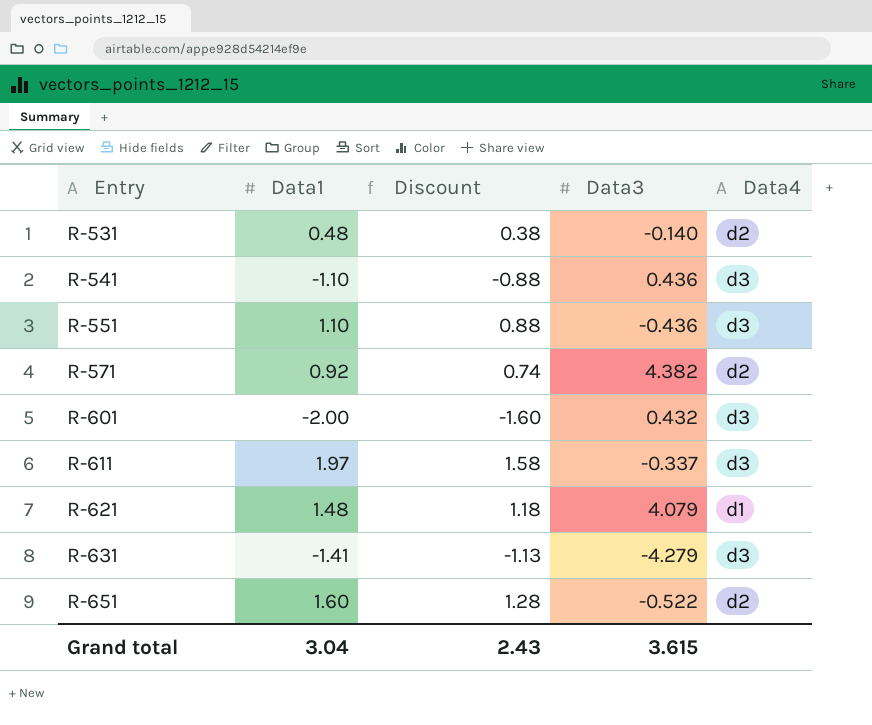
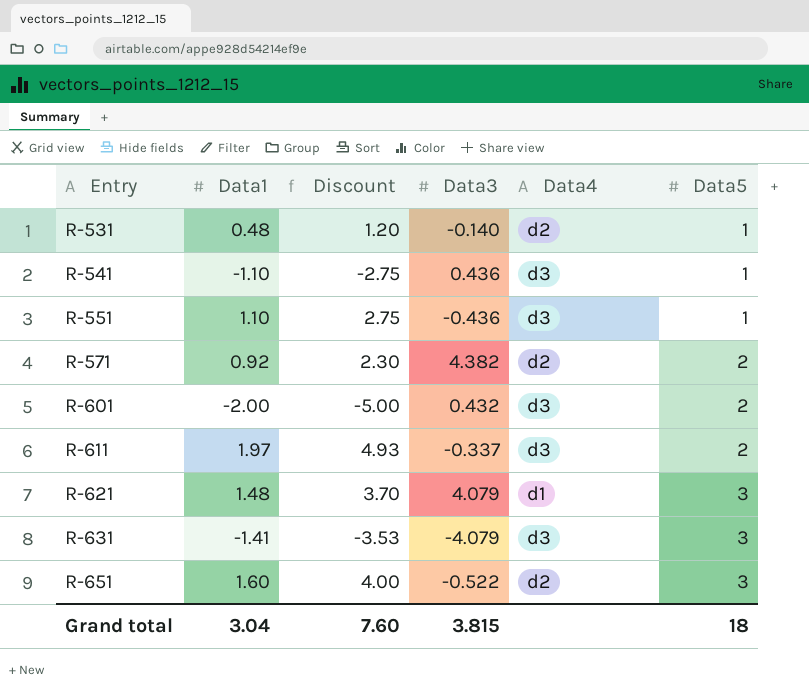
column Discount | formula: [Data1] * 0.8 -> [Data1] * 2.5
column Data5 | position: none -> 6
R-631 | Data3: -4.279 -> -4.079
Grand total | Discount: 2.43 -> 7.60
Grand total | Data3: 3.615 -> 3.815

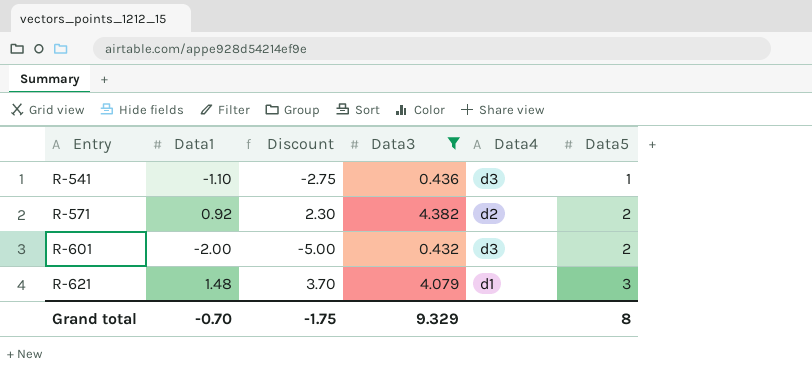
filter: none -> Data3 >= 0.432
Grand total | Data1: 3.04 -> -0.70
Grand total | Discount: 7.60 -> -1.75
Grand total | Data3: 3.815 -> 9.329
Grand total | Data5: 18 -> 8

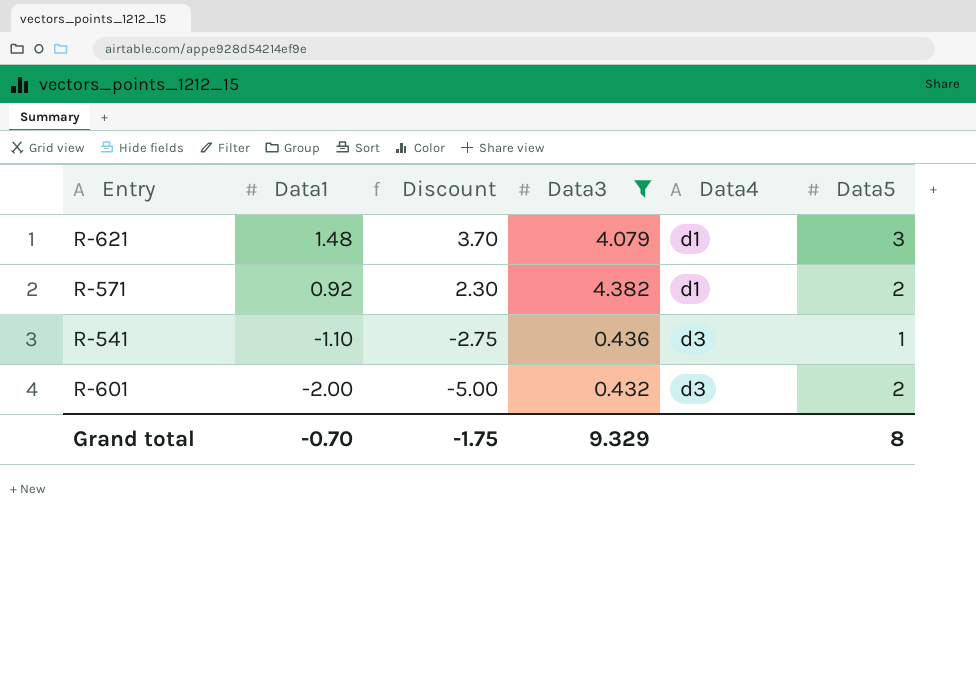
row order: Entry ascending -> Data1 descending
R-571 | Data4: d2 -> d1

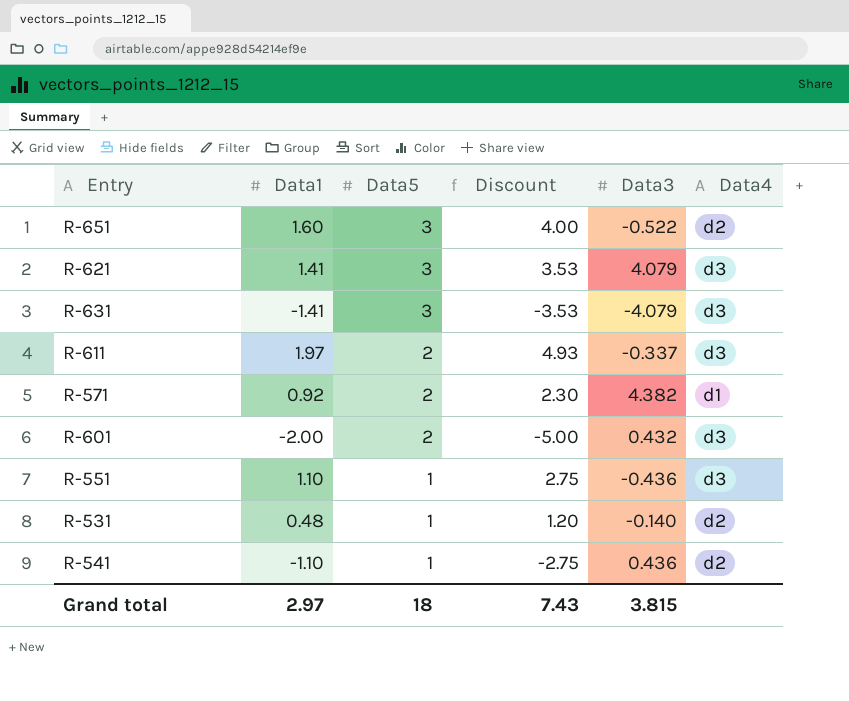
filter: Data3 >= 0.432 -> none
row order: Data1 descending -> Data5 descending
column Data5 | position: 6 -> 3
R-621 | Data1: 1.48 -> 1.41
R-621 | Discount: 3.70 -> 3.53
R-621 | Data4: d1 -> d3
R-541 | Data4: d3 -> d2
Grand total | Data1: -0.70 -> 2.97
Grand total | Data5: 8 -> 18
Grand total | Discount: -1.75 -> 7.43
Grand total | Data3: 9.329 -> 3.815

